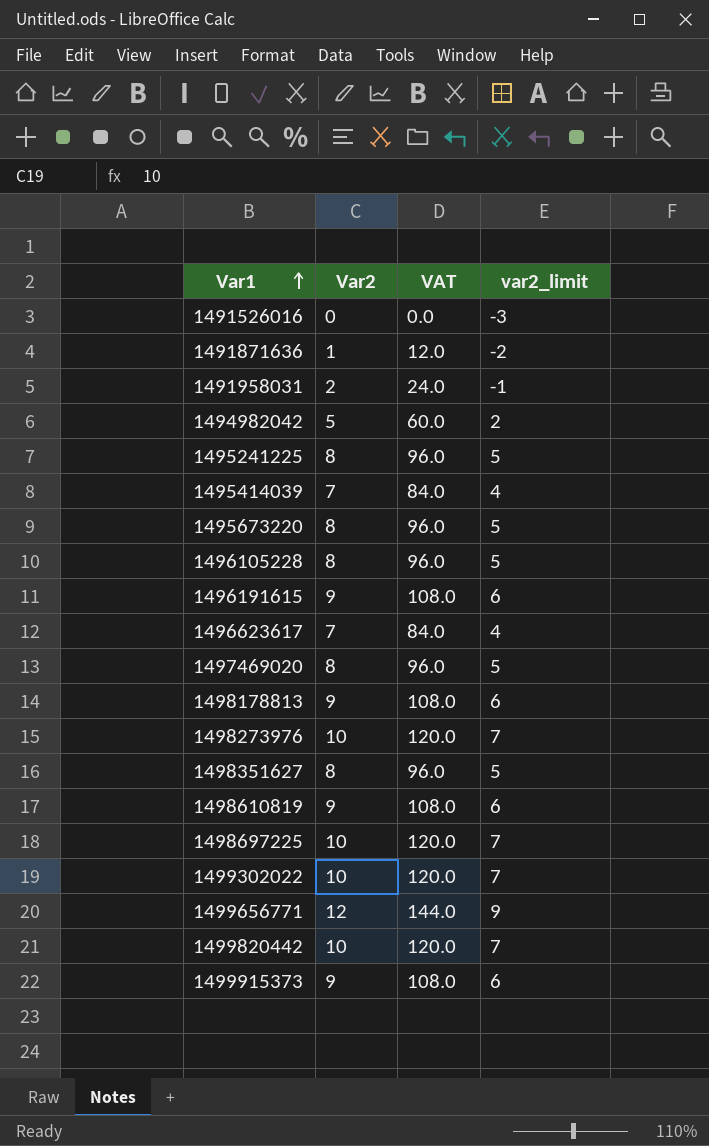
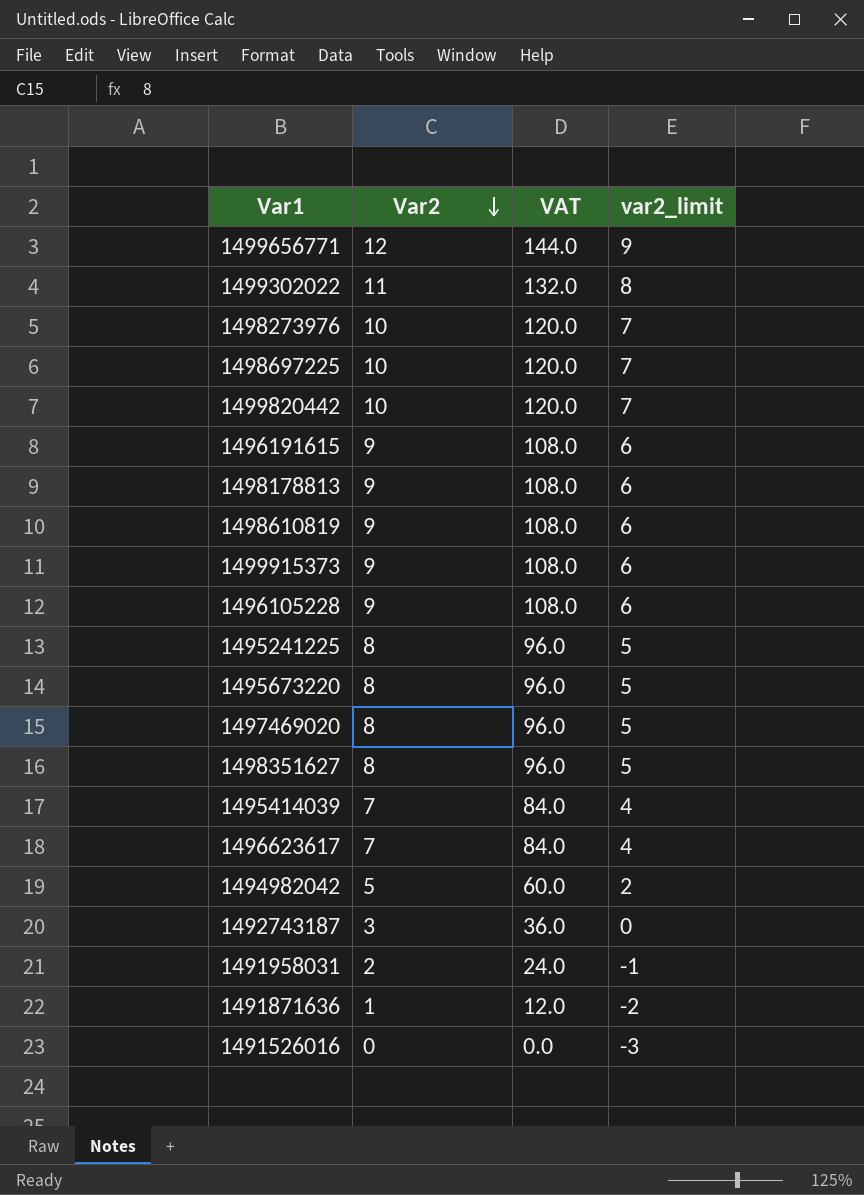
row order: Var1 ascending -> Var2 descending
1499302022 | Var2: 10 -> 11
1499302022 | VAT: 120.0 -> 132.0
1499302022 | var2_limit: 7 -> 8
1496105228 | Var2: 8 -> 9
1496105228 | VAT: 96.0 -> 108.0
1496105228 | var2_limit: 5 -> 6
row 1492743187: none -> 3 | 36.0 | 0

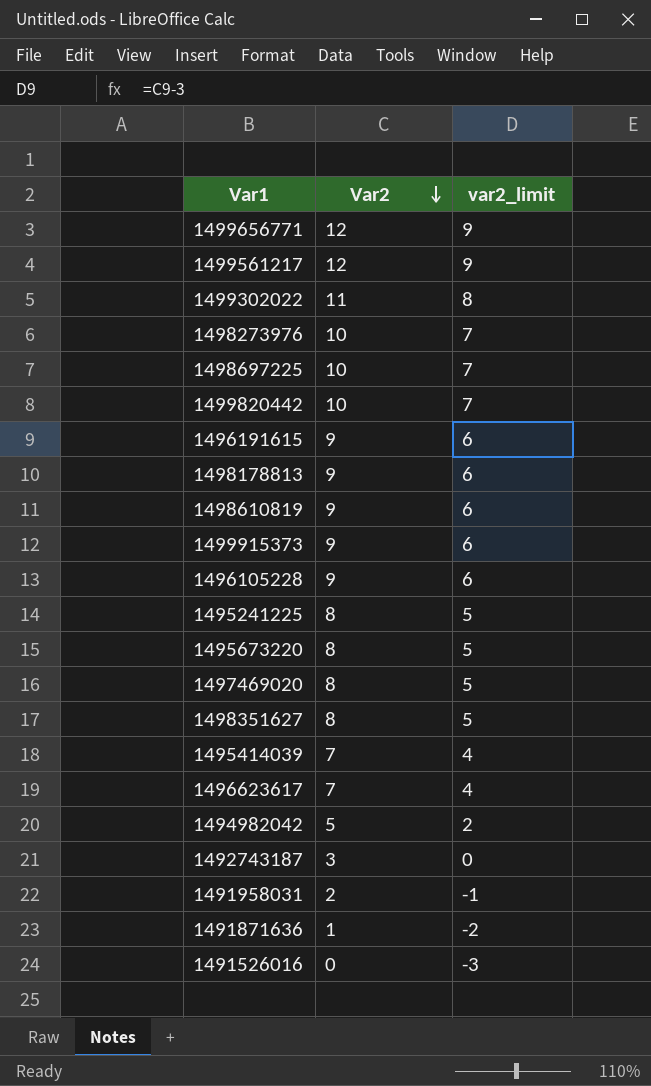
column VAT | formula: [Var2] * 12 -> none
row 1499561217: none -> 12 | 9

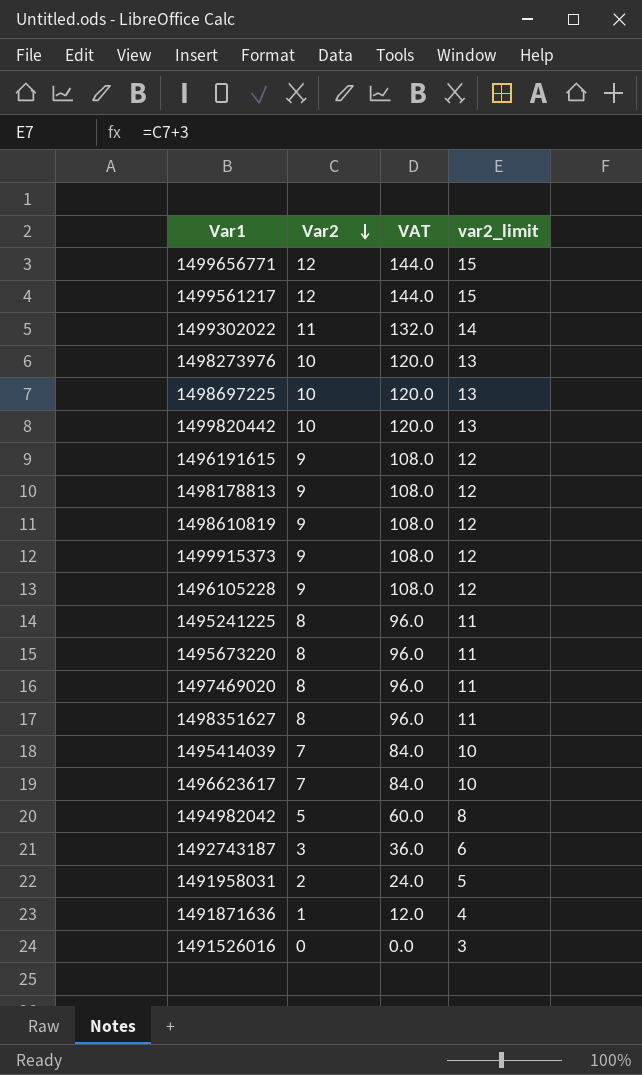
column VAT | formula: none -> [Var2] * 12
column var2_limit | formula: [Var2] - 3 -> [Var2] + 3

